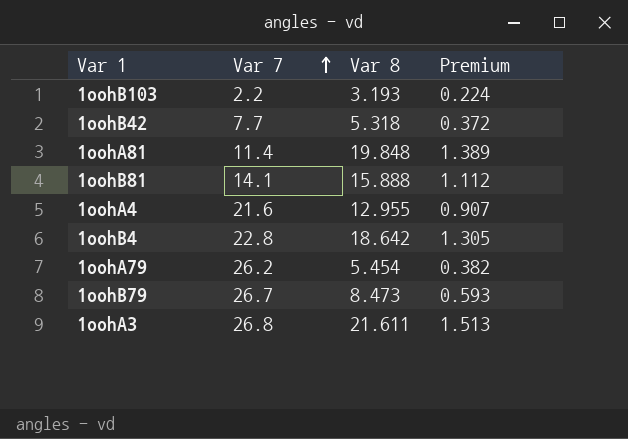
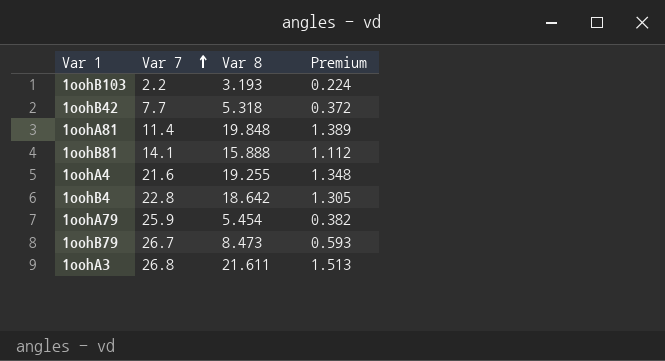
1oohA4 | Var 8: 12.955 -> 19.255
1oohA4 | Premium: 0.907 -> 1.348
1oohA79 | Var 7: 26.2 -> 25.9

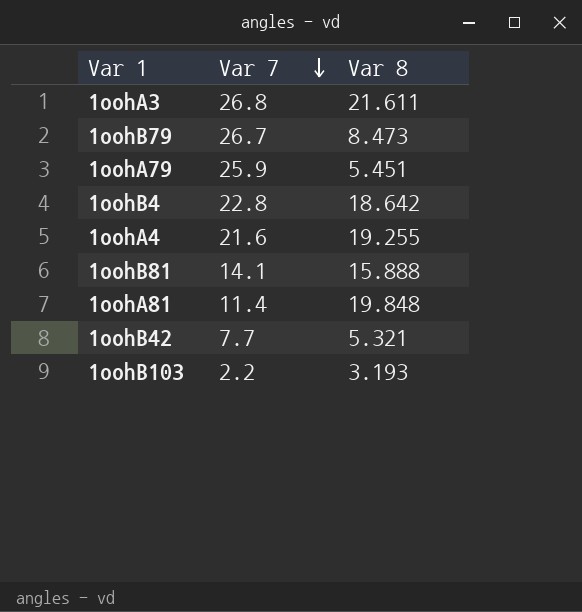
row order: Var 7 ascending -> Var 7 descending
column Premium | formula: [Var 8] * 0.07 -> none
1oohA79 | Var 8: 5.454 -> 5.451
1oohB42 | Var 8: 5.318 -> 5.321

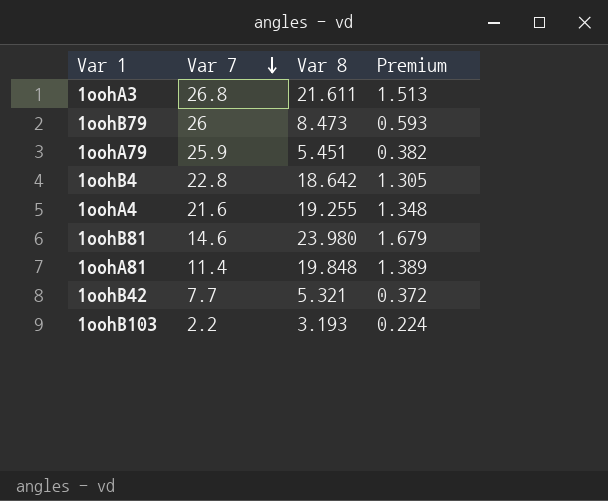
column Premium | formula: none -> [Var 8] * 0.07
1oohB79 | Var 7: 26.7 -> 26
1oohB81 | Var 7: 14.1 -> 14.6
1oohB81 | Var 8: 15.888 -> 23.980

